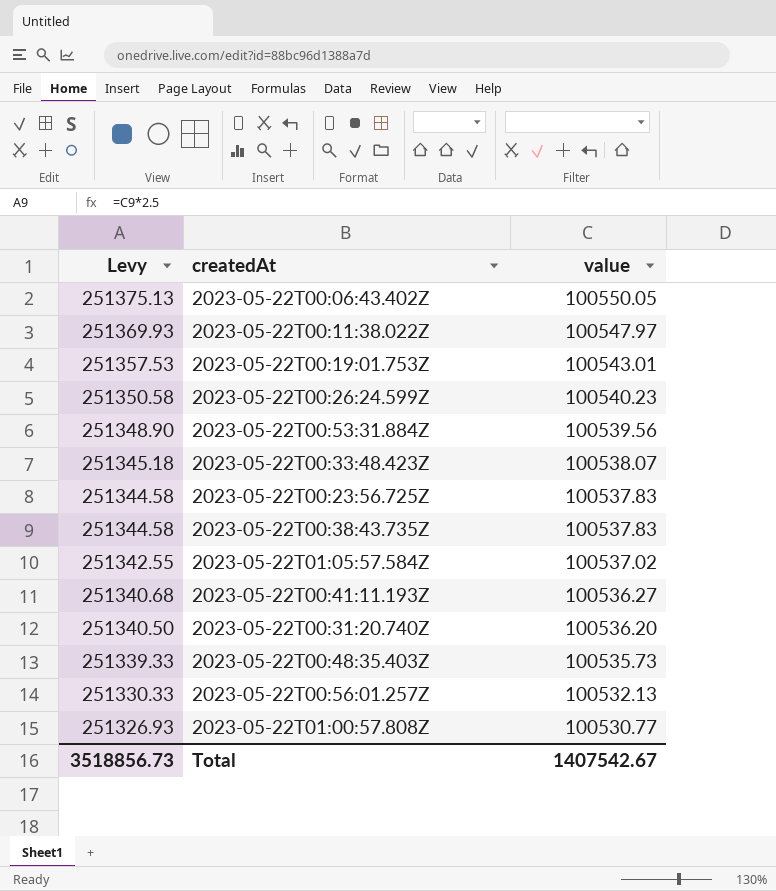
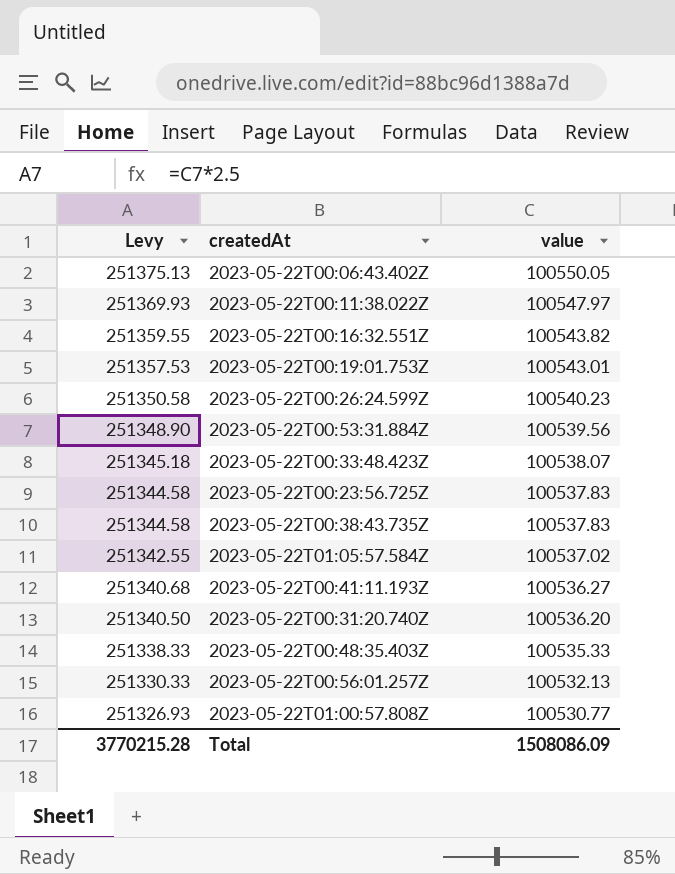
row 2023-05-22T00:16:32.551Z: none -> 251359.55 | 100543.82
2023-05-22T00:48:35.403Z | Levy: 251339.33 -> 251338.33
2023-05-22T00:48:35.403Z | value: 100535.73 -> 100535.33
Total | Levy: 3518856.73 -> 3770215.28
Total | value: 1407542.67 -> 1508086.09

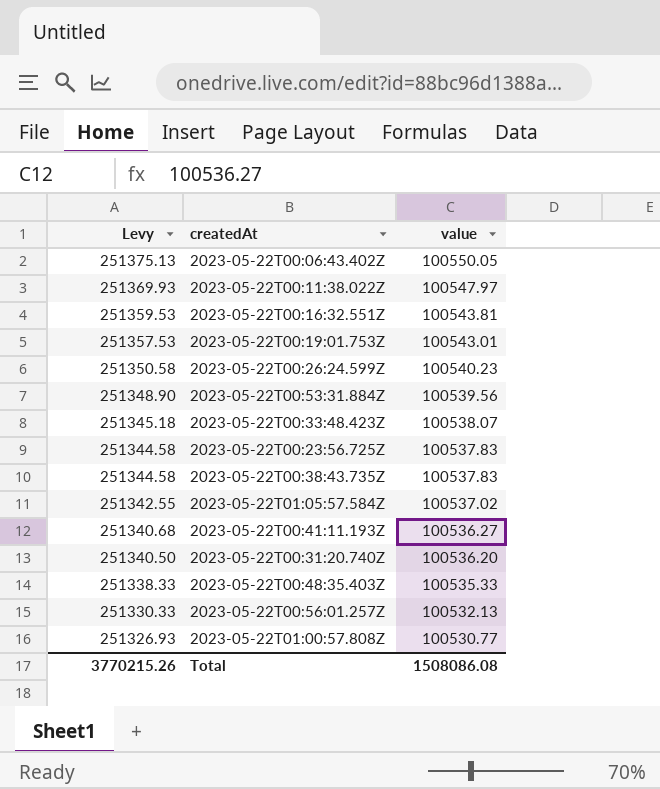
2023-05-22T00:16:32.551Z | Levy: 251359.55 -> 251359.53
2023-05-22T00:16:32.551Z | value: 100543.82 -> 100543.81
Total | Levy: 3770215.28 -> 3770215.26
Total | value: 1508086.09 -> 1508086.08

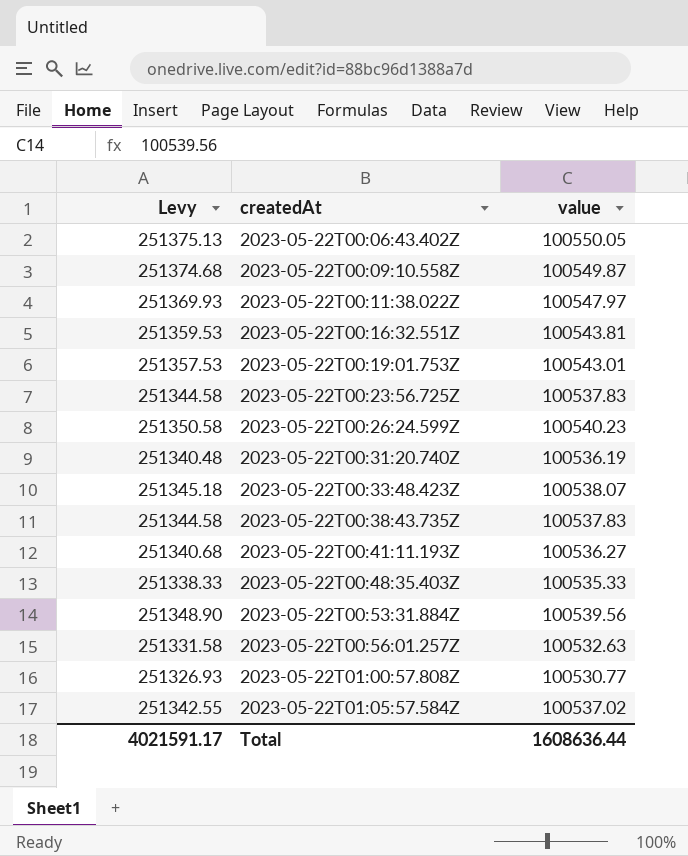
row order: Levy descending -> createdAt ascending
row 2023-05-22T00:09:10.558Z: none -> 251374.68 | 100549.87
2023-05-22T00:31:20.740Z | Levy: 251340.50 -> 251340.48
2023-05-22T00:31:20.740Z | value: 100536.20 -> 100536.19
2023-05-22T00:56:01.257Z | Levy: 251330.33 -> 251331.58
2023-05-22T00:56:01.257Z | value: 100532.13 -> 100532.63
Total | Levy: 3770215.26 -> 4021591.17
Total | value: 1508086.08 -> 1608636.44

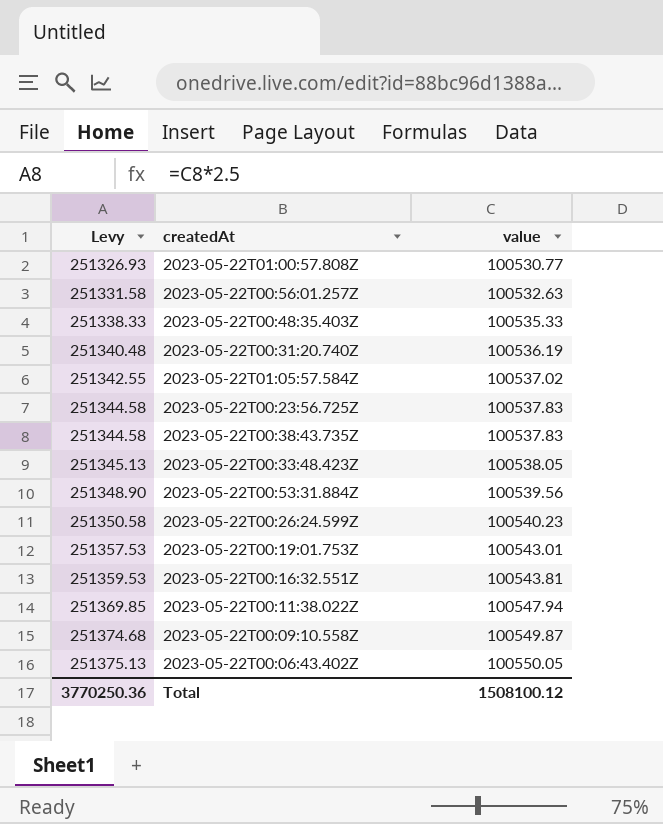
row order: createdAt ascending -> Levy ascending
row 2023-05-22T00:41:11.193Z: 251340.68 | 100536.27 -> none
2023-05-22T00:33:48.423Z | Levy: 251345.18 -> 251345.13
2023-05-22T00:33:48.423Z | value: 100538.07 -> 100538.05
2023-05-22T00:11:38.022Z | Levy: 251369.93 -> 251369.85
2023-05-22T00:11:38.022Z | value: 100547.97 -> 100547.94
Total | Levy: 4021591.17 -> 3770250.36
Total | value: 1608636.44 -> 1508100.12

